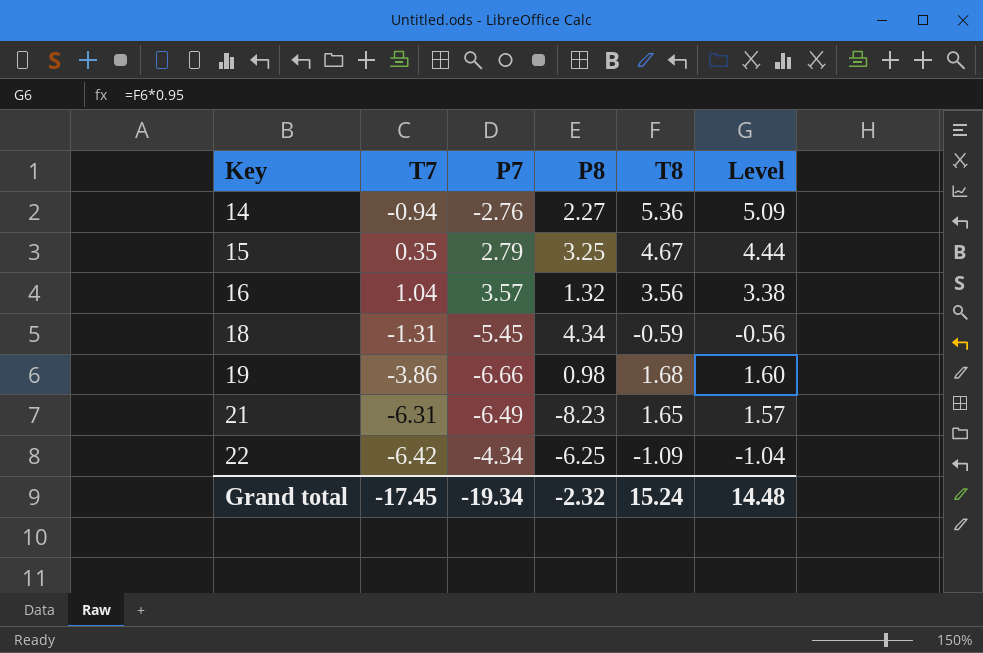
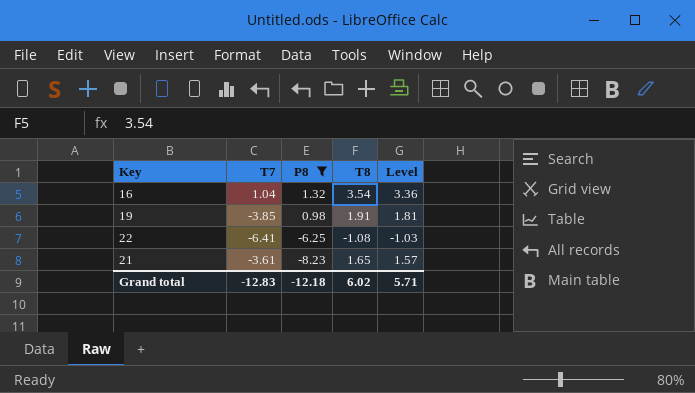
filter: none -> P8 <= 1.32
row order: Key ascending -> P8 descending
column P7 | position: 3 -> none
16 | T8: 3.56 -> 3.54
16 | Level: 3.38 -> 3.36
19 | T7: -3.86 -> -3.85
19 | T8: 1.68 -> 1.91
19 | Level: 1.60 -> 1.81
22 | T7: -6.42 -> -6.41
22 | T8: -1.09 -> -1.08
22 | Level: -1.04 -> -1.03
21 | T7: -6.31 -> -3.61
Grand total | T7: -17.45 -> -12.83
Grand total | P8: -2.32 -> -12.18
Grand total | T8: 15.24 -> 6.02
Grand total | Level: 14.48 -> 5.71

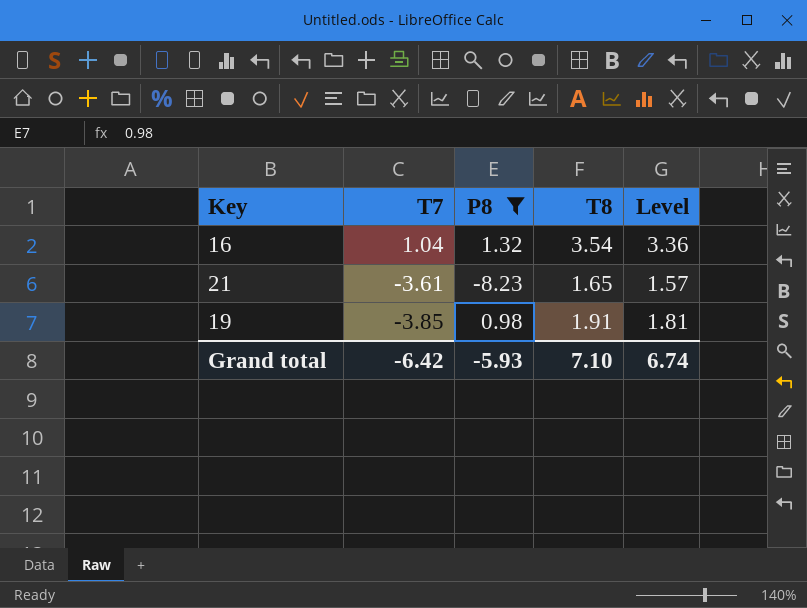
row order: P8 descending -> T7 descending
row 22: -6.41 | -6.25 | -1.08 | -1.03 -> none
Grand total | T7: -12.83 -> -6.42
Grand total | P8: -12.18 -> -5.93
Grand total | T8: 6.02 -> 7.10
Grand total | Level: 5.71 -> 6.74

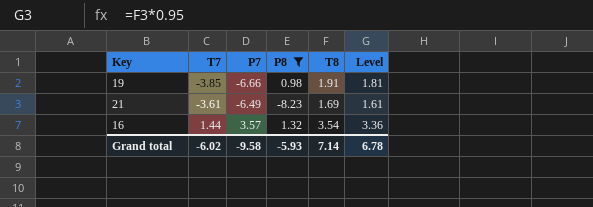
row order: T7 descending -> T7 ascending
column P7 | position: none -> 3
21 | T8: 1.65 -> 1.69
21 | Level: 1.57 -> 1.61
16 | T7: 1.04 -> 1.44
Grand total | T7: -6.42 -> -6.02
Grand total | T8: 7.10 -> 7.14
Grand total | Level: 6.74 -> 6.78

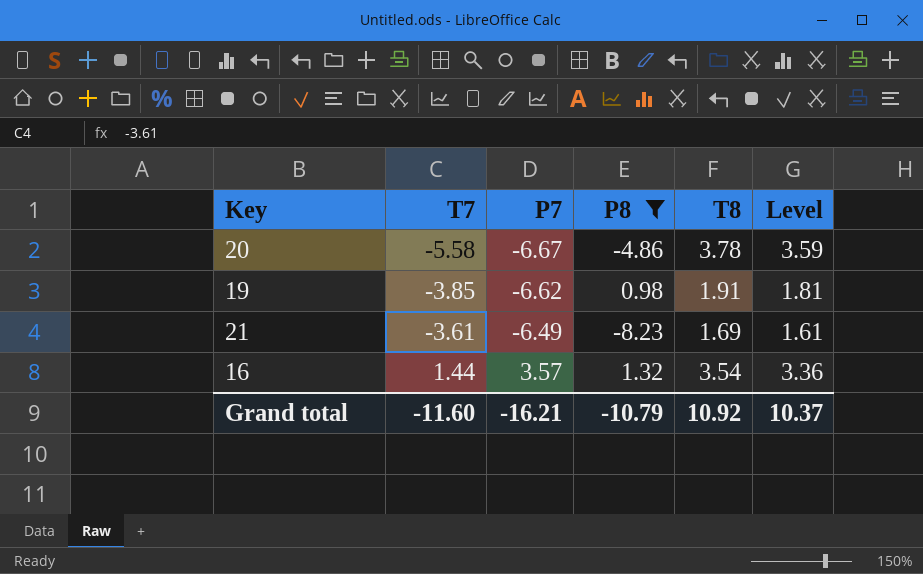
row 20: none -> -5.58 | -6.67 | -4.86 | 3.78 | 3.59
19 | P7: -6.66 -> -6.62
Grand total | T7: -6.02 -> -11.60
Grand total | P7: -9.58 -> -16.21
Grand total | P8: -5.93 -> -10.79
Grand total | T8: 7.14 -> 10.92
Grand total | Level: 6.78 -> 10.37

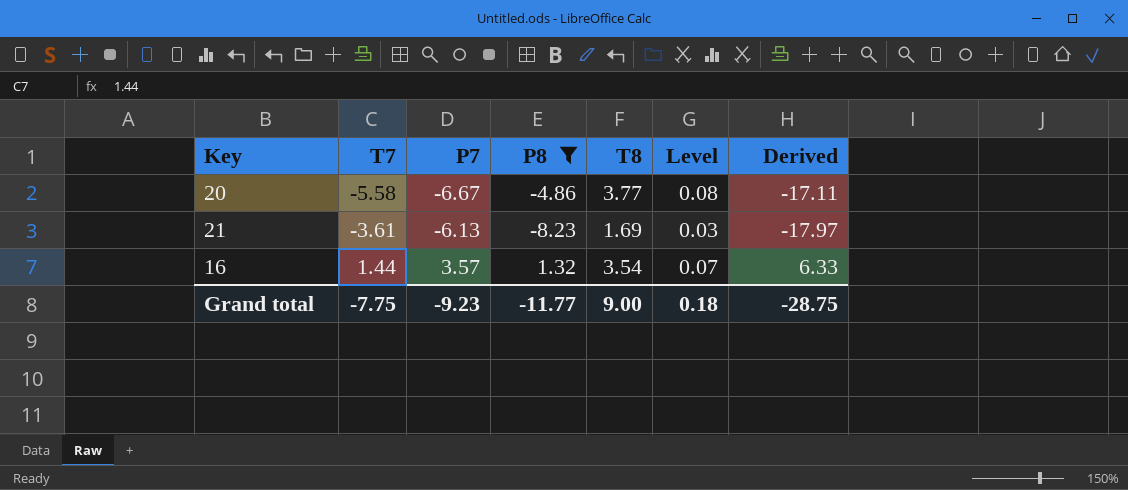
column Level | formula: [T8] * 0.95 -> [T8] * 0.02
column Derived | formula: none -> [T7] + [P7] + [P8]
row 19: -3.85 | -6.62 | 0.98 | 1.91 | 1.81 -> none
20 | T8: 3.78 -> 3.77
21 | P7: -6.49 -> -6.13
Grand total | T7: -11.60 -> -7.75
Grand total | P7: -16.21 -> -9.23
Grand total | P8: -10.79 -> -11.77
Grand total | T8: 10.92 -> 9.00
Grand total | Level: 10.37 -> 0.18

